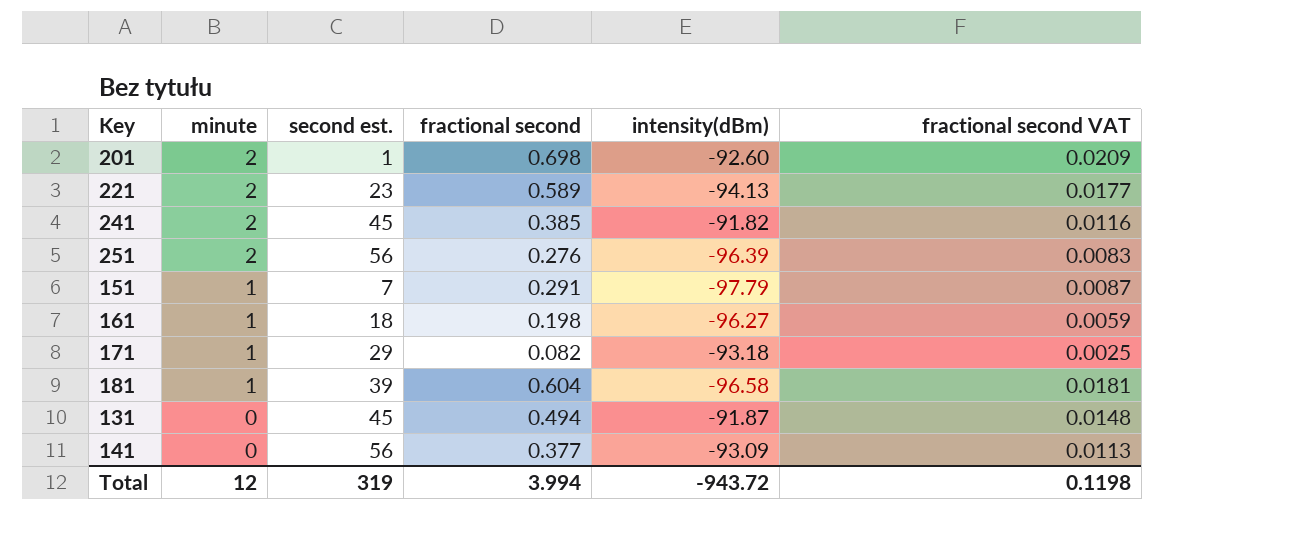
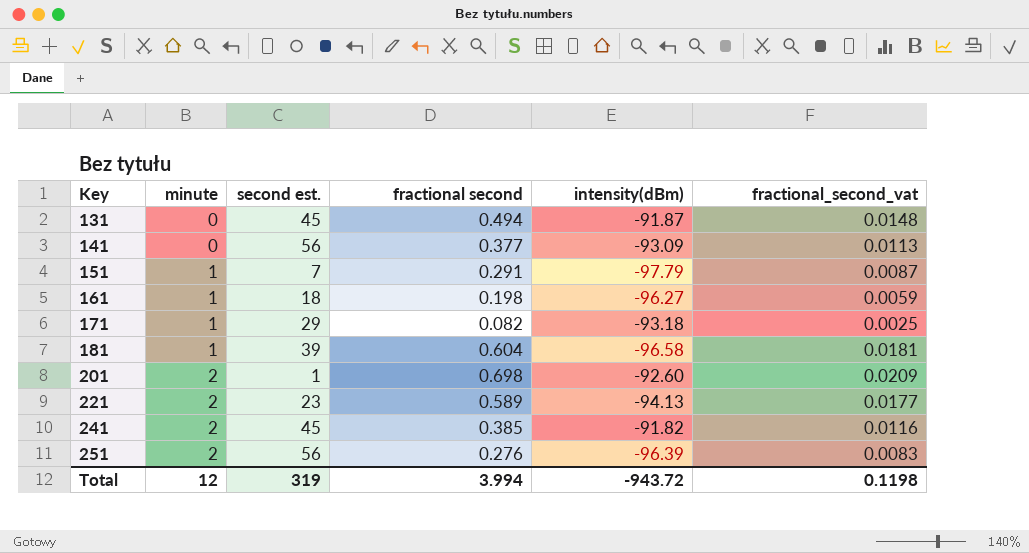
row order: minute descending -> Key ascending
column name: fractional second VAT -> fractional_second_vat

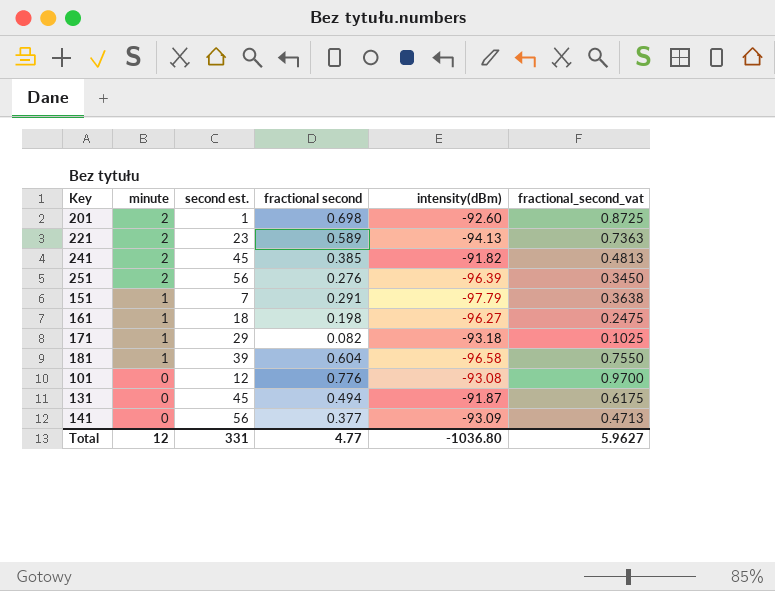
row order: Key ascending -> minute descending
column fractional_second_vat | formula: [fractional second] * 0.03 -> [fractional second] * 1.25
row 101: none -> 0 | 12 | 0.776 | -93.08 | 0.9700
Total | second est.: 319 -> 331
Total | fractional second: 3.994 -> 4.77
Total | intensity(dBm): -943.72 -> -1036.80
Total | fractional_second_vat: 0.1198 -> 5.9627

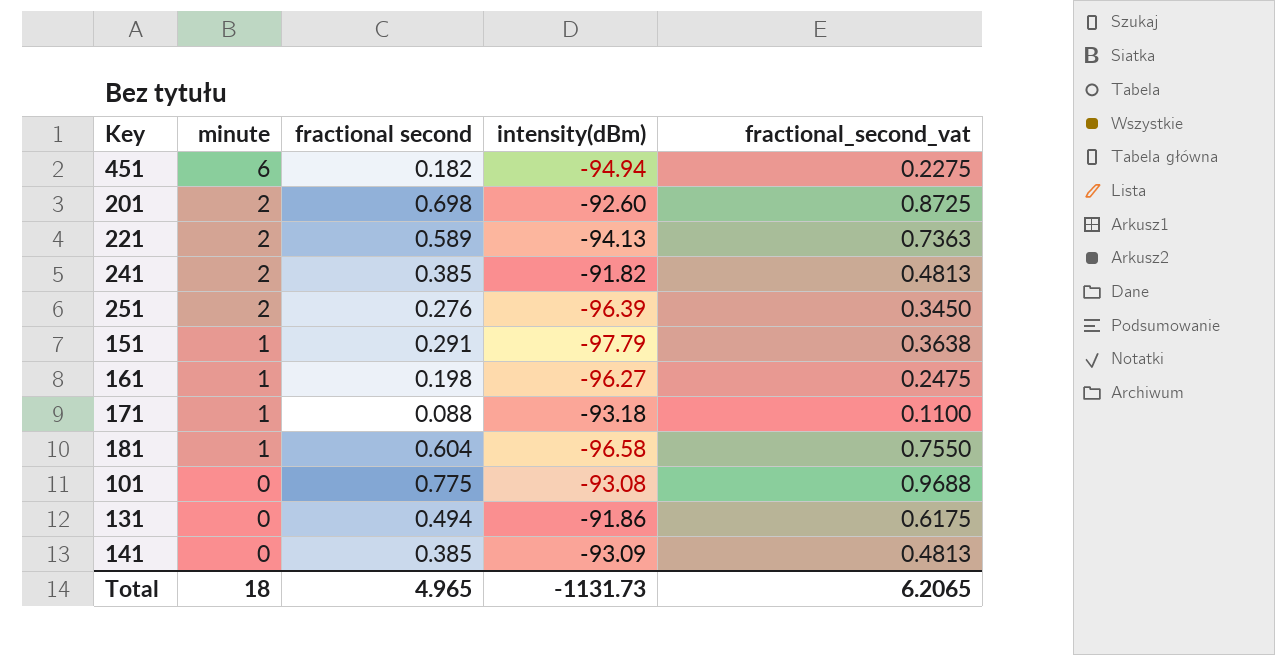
column second est. | position: 3 -> none
row 451: none -> 6 | 0.182 | -94.94 | 0.2275
171 | fractional second: 0.082 -> 0.088
171 | fractional_second_vat: 0.1025 -> 0.1100
101 | fractional second: 0.776 -> 0.775
101 | fractional_second_vat: 0.9700 -> 0.9688
131 | intensity(dBm): -91.87 -> -91.86
141 | fractional second: 0.377 -> 0.385
141 | fractional_second_vat: 0.4713 -> 0.4813
Total | minute: 12 -> 18
Total | fractional second: 4.77 -> 4.965
Total | intensity(dBm): -1036.80 -> -1131.73
Total | fractional_second_vat: 5.9627 -> 6.2065

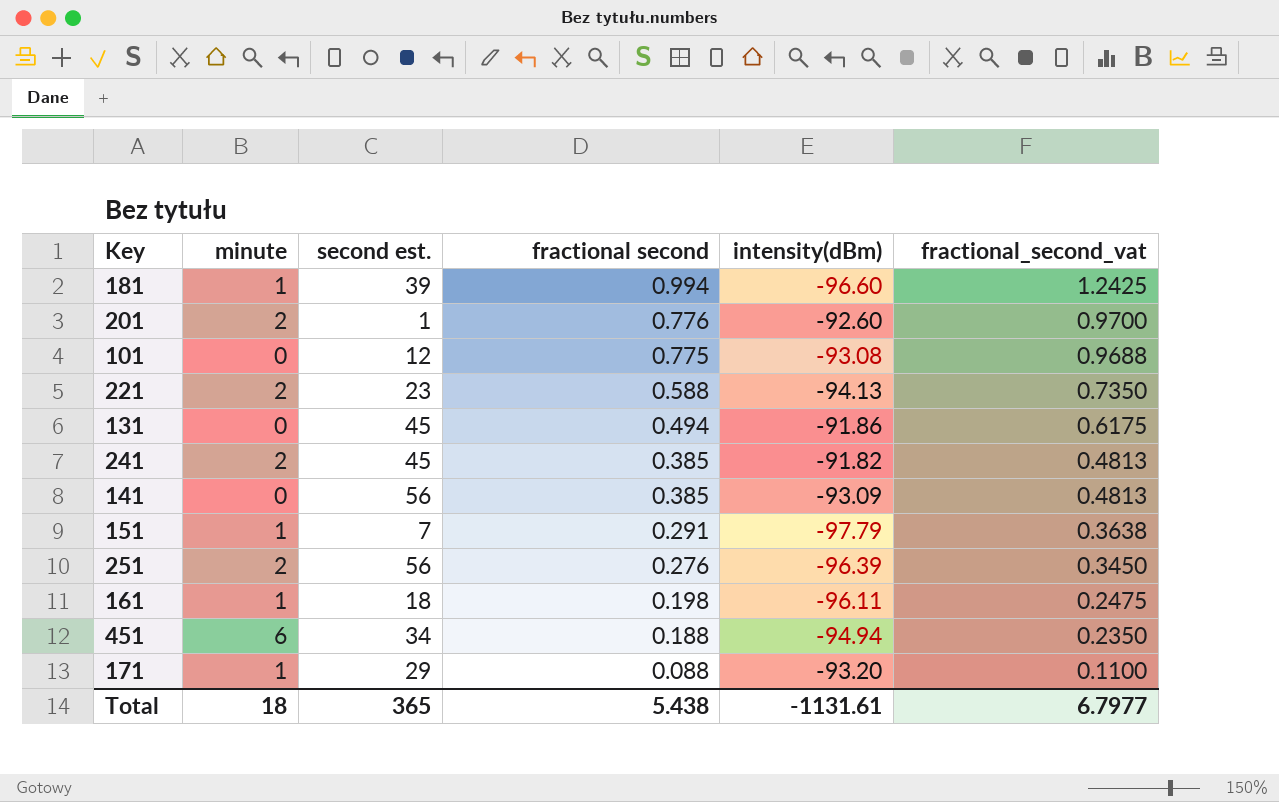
row order: minute descending -> fractional second descending
column second est. | position: none -> 3
181 | fractional second: 0.604 -> 0.994
181 | intensity(dBm): -96.58 -> -96.60
181 | fractional_second_vat: 0.7550 -> 1.2425
201 | fractional second: 0.698 -> 0.776
201 | fractional_second_vat: 0.8725 -> 0.9700
221 | fractional second: 0.589 -> 0.588
221 | fractional_second_vat: 0.7363 -> 0.7350
161 | intensity(dBm): -96.27 -> -96.11
451 | fractional second: 0.182 -> 0.188
451 | fractional_second_vat: 0.2275 -> 0.2350
171 | intensity(dBm): -93.18 -> -93.20
Total | fractional second: 4.965 -> 5.438
Total | intensity(dBm): -1131.73 -> -1131.61
Total | fractional_second_vat: 6.2065 -> 6.7977

